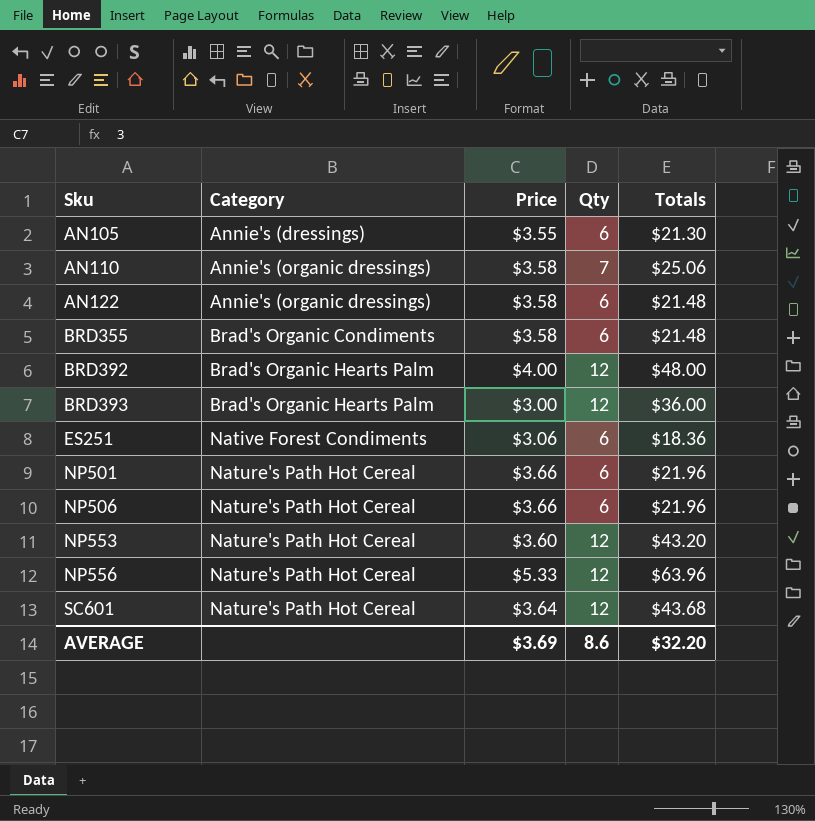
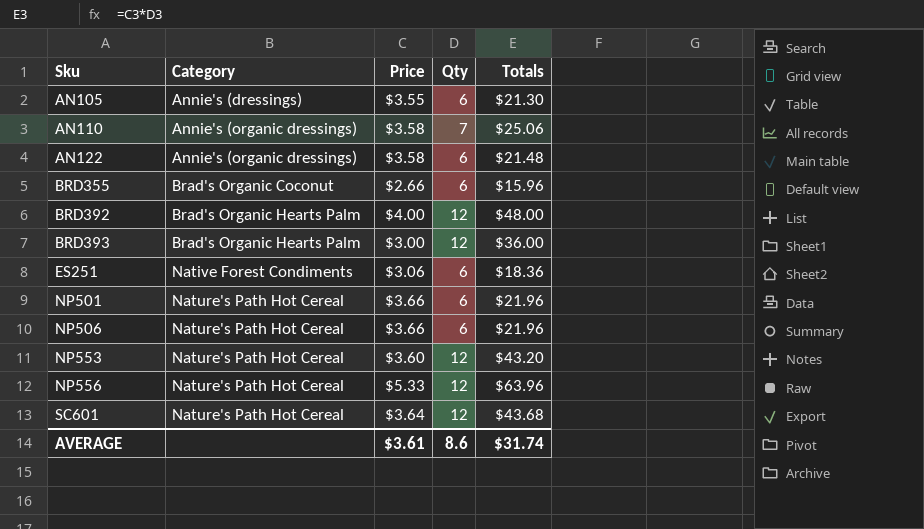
BRD355 | Category: Brad's Organic Condiments -> Brad's Organic Coconut
BRD355 | Price: $3.58 -> $2.66
BRD355 | Totals: $21.48 -> $15.96
AVERAGE | Price: $3.69 -> $3.61
AVERAGE | Totals: $32.20 -> $31.74

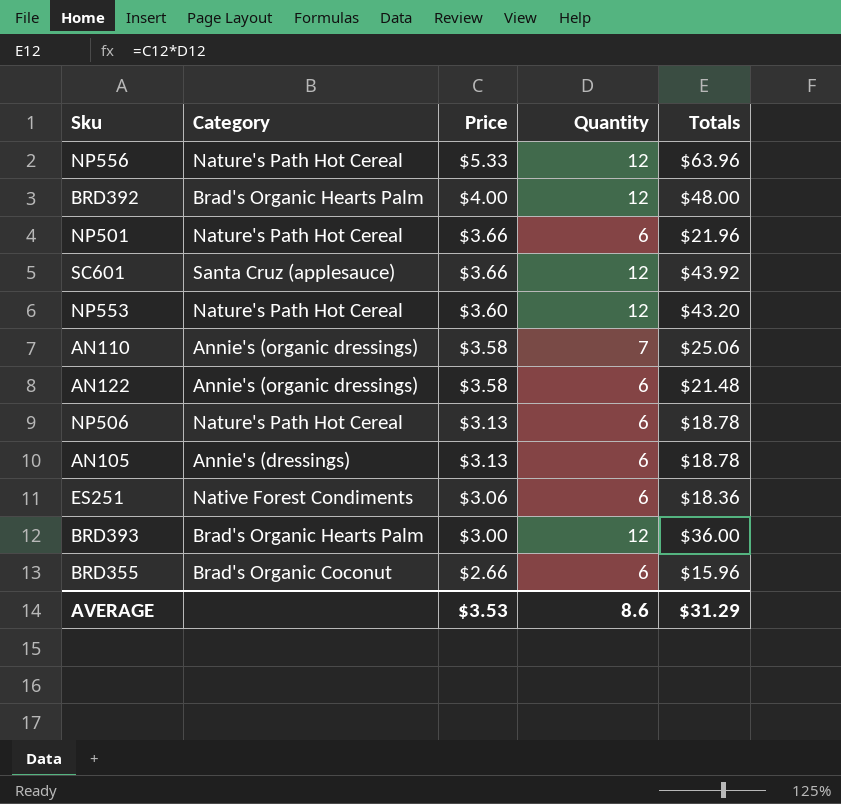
row order: Sku ascending -> Price descending
column name: Qty -> Quantity
SC601 | Category: Nature's Path Hot Cereal -> Santa Cruz (applesauce)
SC601 | Price: $3.64 -> $3.66
SC601 | Totals: $43.68 -> $43.92
NP506 | Price: $3.66 -> $3.13
NP506 | Totals: $21.96 -> $18.78
AN105 | Price: $3.55 -> $3.13
AN105 | Totals: $21.30 -> $18.78
AVERAGE | Price: $3.61 -> $3.53
AVERAGE | Totals: $31.74 -> $31.29

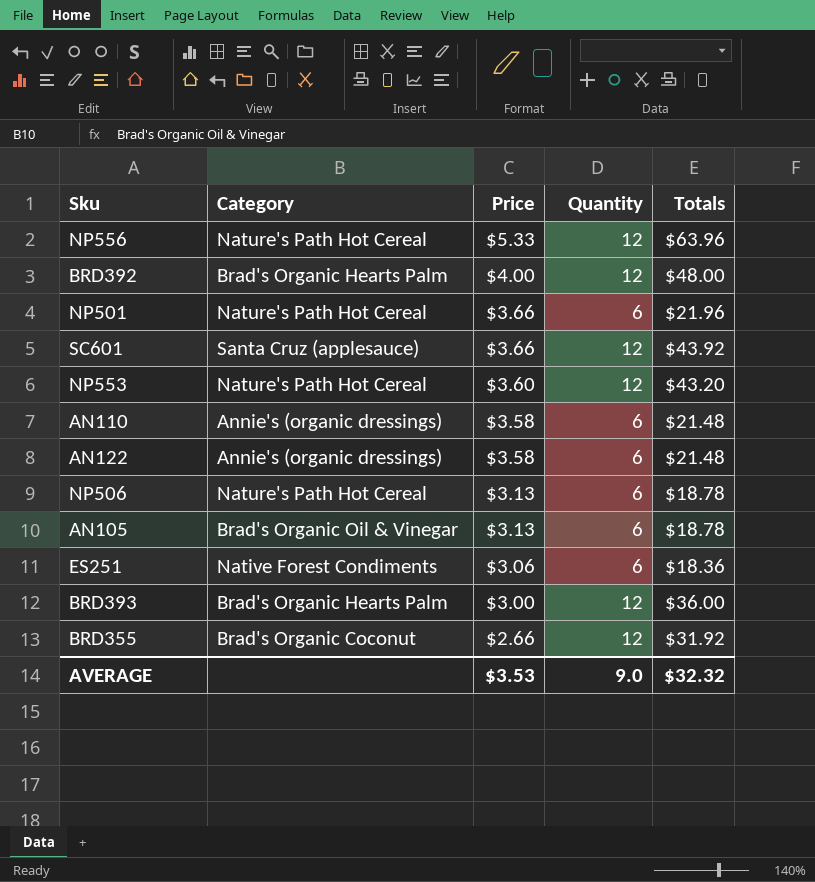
AN110 | Quantity: 7 -> 6
AN110 | Totals: $25.06 -> $21.48
AN105 | Category: Annie's (dressings) -> Brad's Organic Oil & Vinegar
BRD355 | Quantity: 6 -> 12
BRD355 | Totals: $15.96 -> $31.92
AVERAGE | Quantity: 8.6 -> 9.0
AVERAGE | Totals: $31.29 -> $32.32

